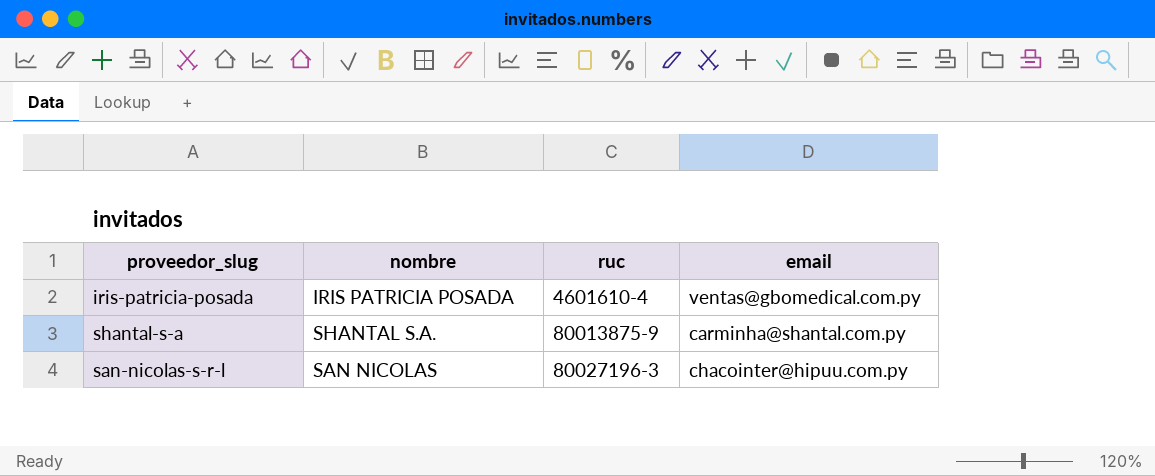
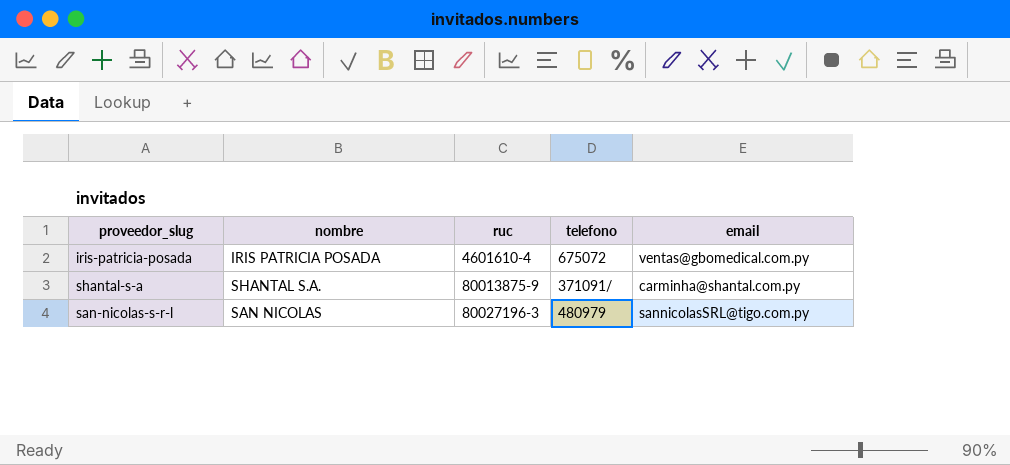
column telefono | position: none -> 4
san-nicolas-s-r-l | email: chacointer@hipuu.com.py -> sannicolasSRL@tigo.com.py

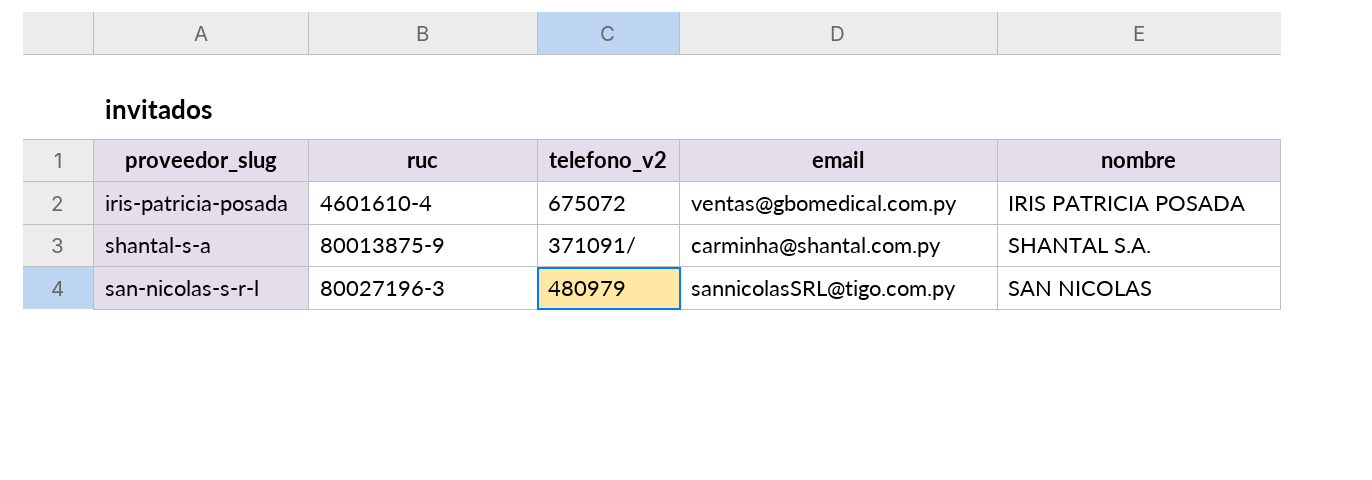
column name: telefono -> telefono_v2
column nombre | position: 2 -> 5

